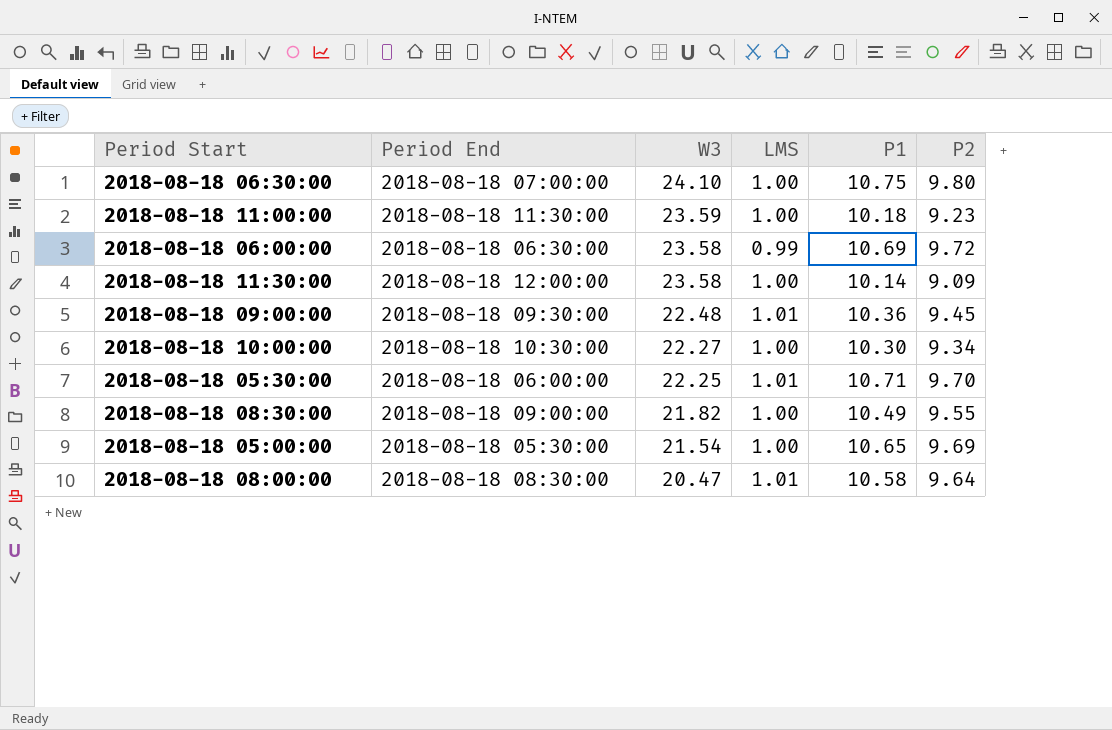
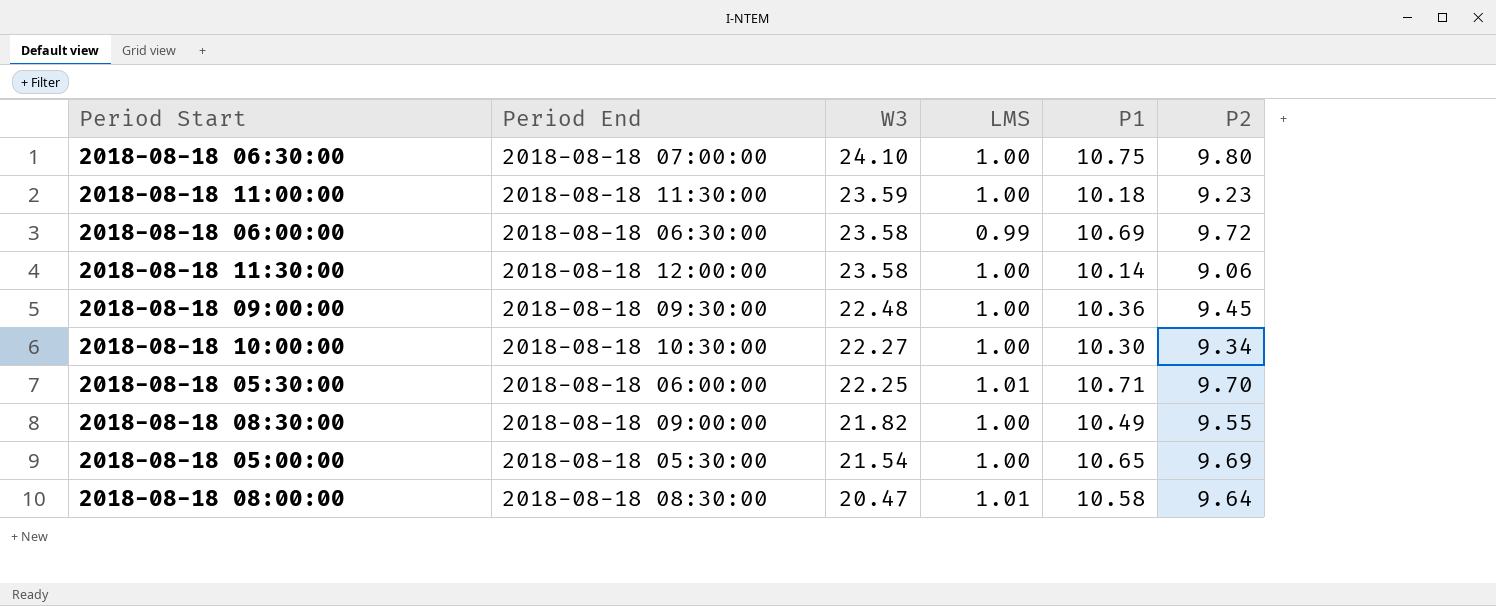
2018-08-18 11:30:00 | P2: 9.09 -> 9.06
2018-08-18 09:00:00 | LMS: 1.01 -> 1.00

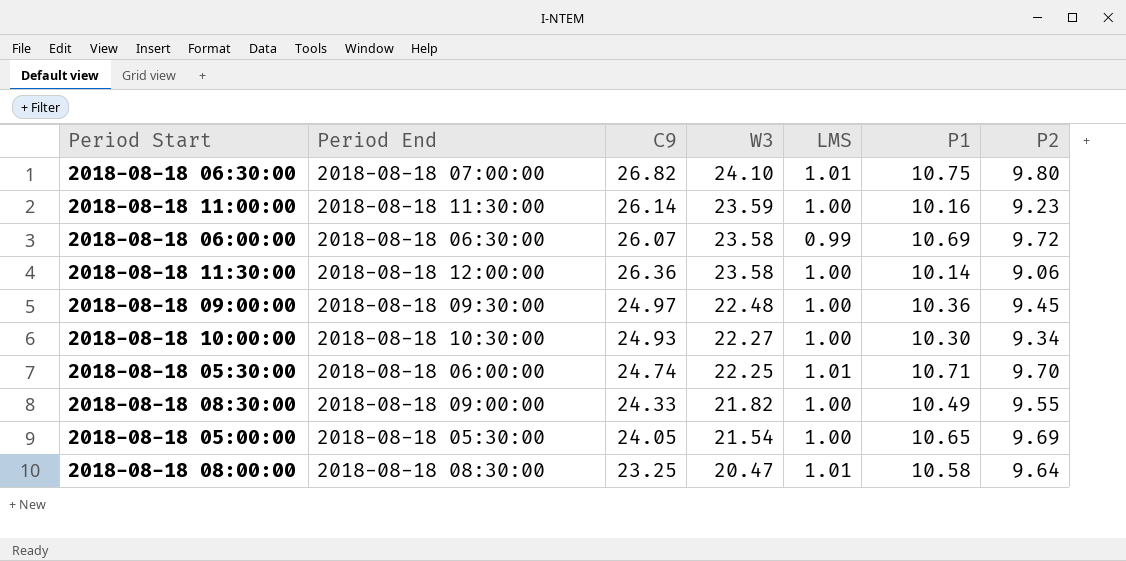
column C9 | position: none -> 3
2018-08-18 06:30:00 | LMS: 1.00 -> 1.01
2018-08-18 11:00:00 | P1: 10.18 -> 10.16

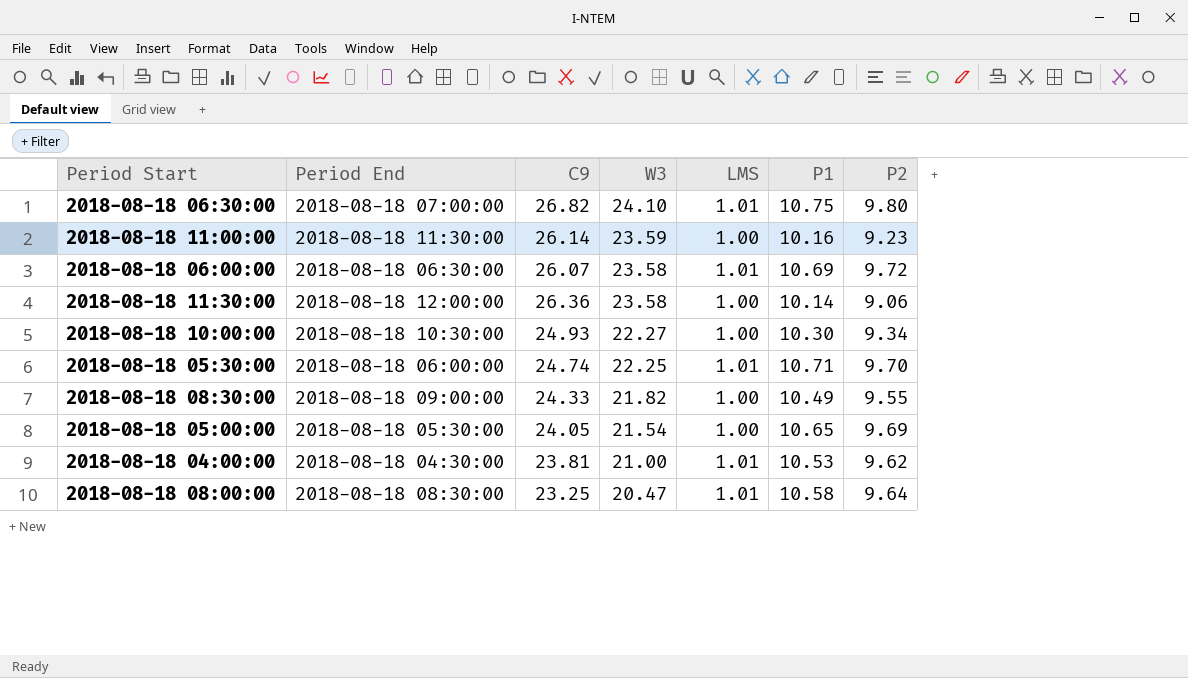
row 2018-08-18 09:00:00: 2018-08-18 09:30:00 | 24.97 | 22.48 | 1.00 | 10.36 | 9.45 -> none
2018-08-18 06:00:00 | LMS: 0.99 -> 1.01
row 2018-08-18 04:00:00: none -> 2018-08-18 04:30:00 | 23.81 | 21.00 | 1.01 | 10.53 | 9.62

